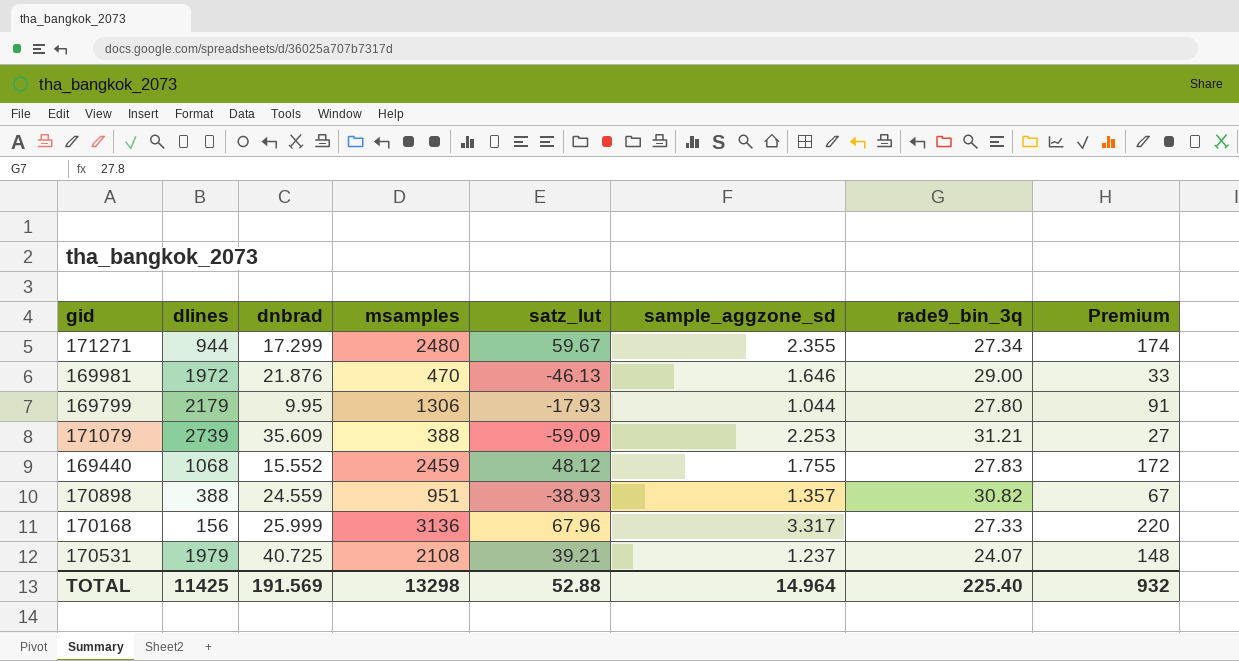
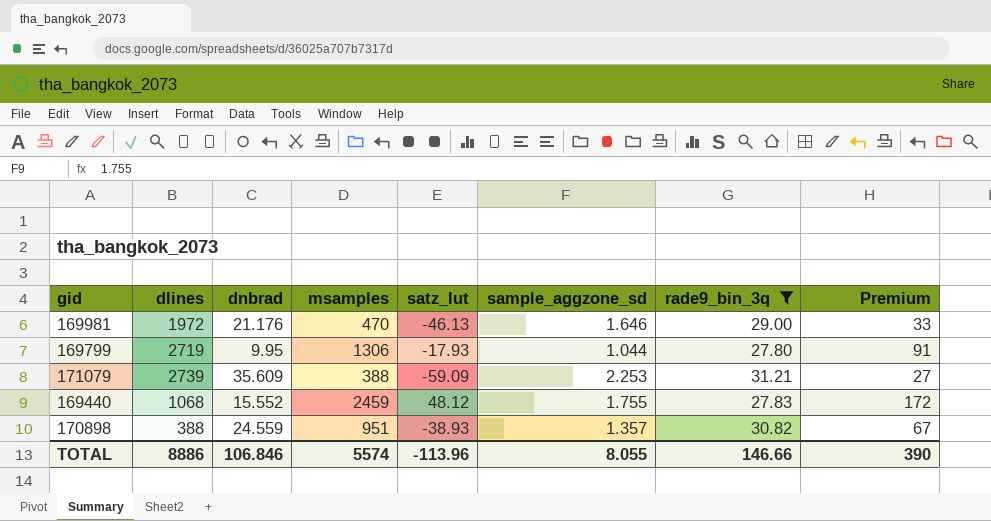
filter: none -> rade9_bin_3q >= 27.80
169981 | dnbrad: 21.876 -> 21.176
169799 | dlines: 2179 -> 2719
TOTAL | dlines: 11425 -> 8886
TOTAL | dnbrad: 191.569 -> 106.846
TOTAL | msamples: 13298 -> 5574
TOTAL | satz_lut: 52.88 -> -113.96
TOTAL | sample_aggzone_sd: 14.964 -> 8.055
TOTAL | rade9_bin_3q: 225.40 -> 146.66
TOTAL | Premium: 932 -> 390

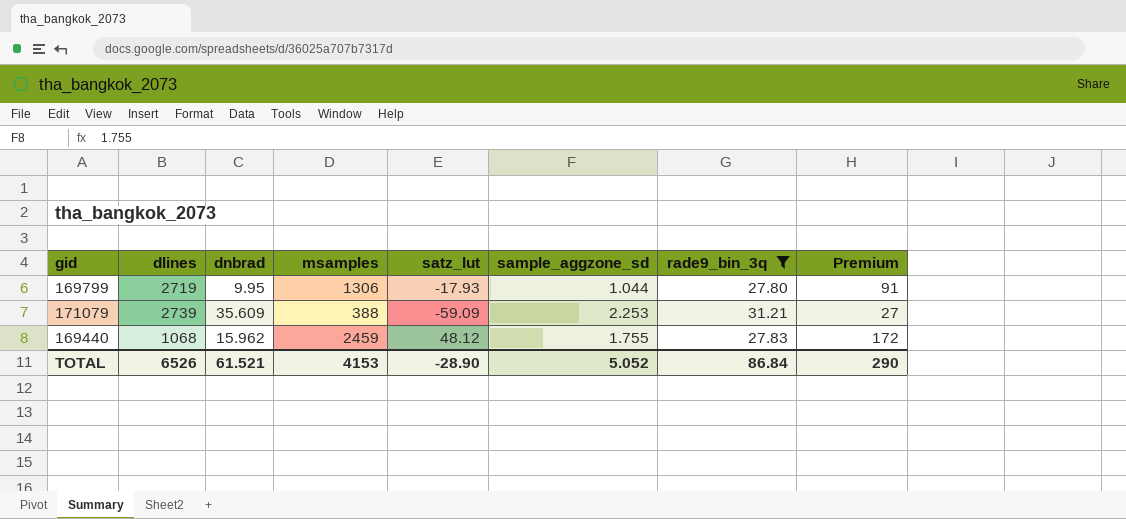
row 169981: 1972 | 21.176 | 470 | -46.13 | 1.646 | 29.00 | 33 -> none
row 170898: 388 | 24.559 | 951 | -38.93 | 1.357 | 30.82 | 67 -> none
169440 | dnbrad: 15.552 -> 15.962
TOTAL | dlines: 8886 -> 6526
TOTAL | dnbrad: 106.846 -> 61.521
TOTAL | msamples: 5574 -> 4153
TOTAL | satz_lut: -113.96 -> -28.90
TOTAL | sample_aggzone_sd: 8.055 -> 5.052
TOTAL | rade9_bin_3q: 146.66 -> 86.84
TOTAL | Premium: 390 -> 290

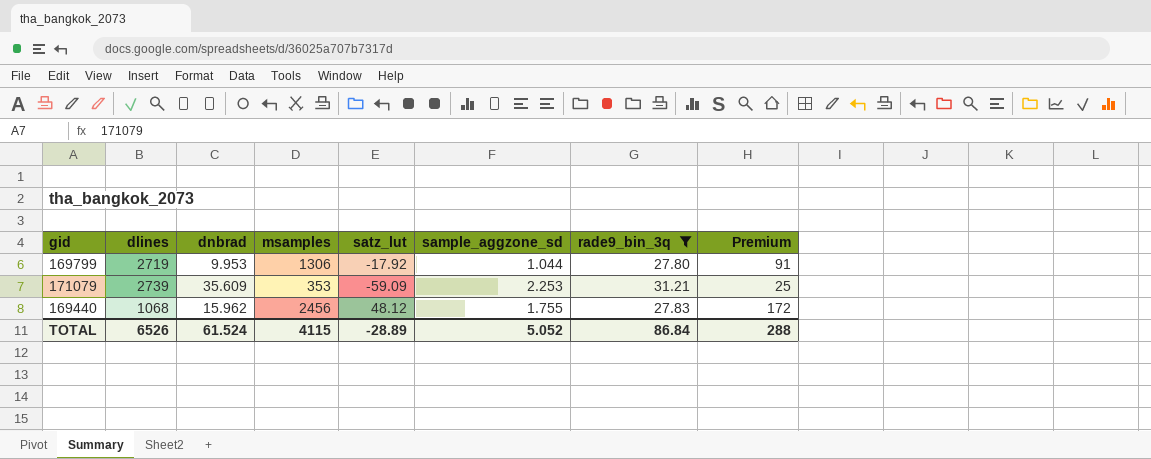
169799 | dnbrad: 9.95 -> 9.953
169799 | satz_lut: -17.93 -> -17.92
171079 | msamples: 388 -> 353
171079 | Premium: 27 -> 25
169440 | msamples: 2459 -> 2456
TOTAL | dnbrad: 61.521 -> 61.524
TOTAL | msamples: 4153 -> 4115
TOTAL | satz_lut: -28.90 -> -28.89
TOTAL | Premium: 290 -> 288

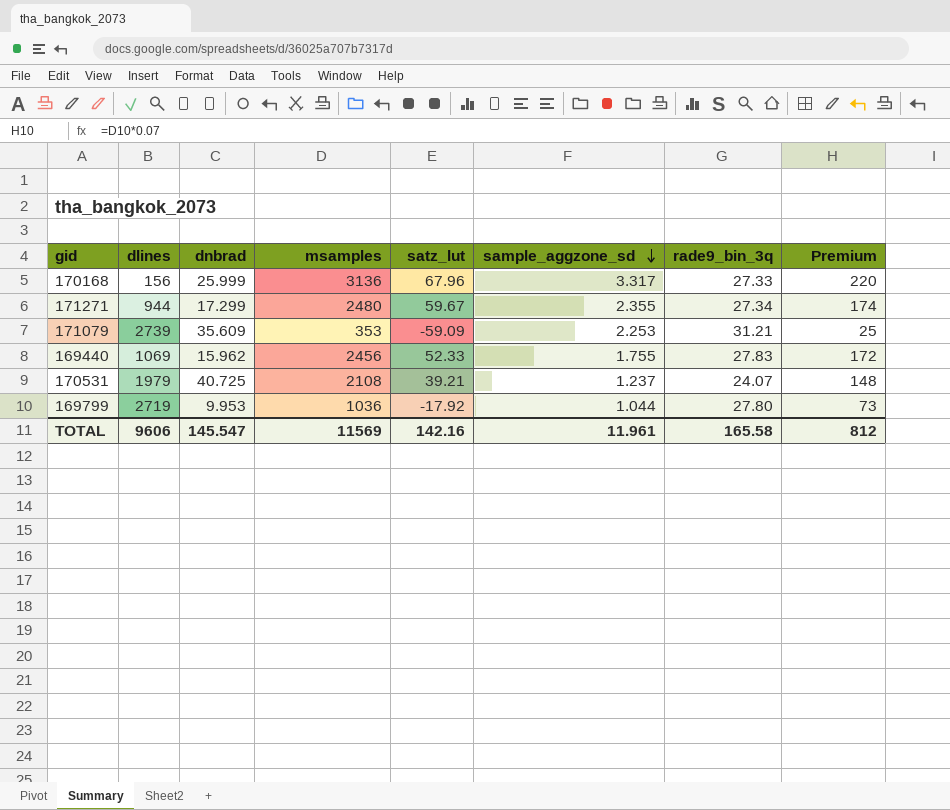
filter: rade9_bin_3q >= 27.80 -> none
row order: none -> sample_aggzone_sd descending
169440 | dlines: 1068 -> 1069
169440 | satz_lut: 48.12 -> 52.33
169799 | msamples: 1306 -> 1036
169799 | Premium: 91 -> 73
TOTAL | dlines: 6526 -> 9606
TOTAL | dnbrad: 61.524 -> 145.547
TOTAL | msamples: 4115 -> 11569
TOTAL | satz_lut: -28.89 -> 142.16
TOTAL | sample_aggzone_sd: 5.052 -> 11.961
TOTAL | rade9_bin_3q: 86.84 -> 165.58
TOTAL | Premium: 288 -> 812

